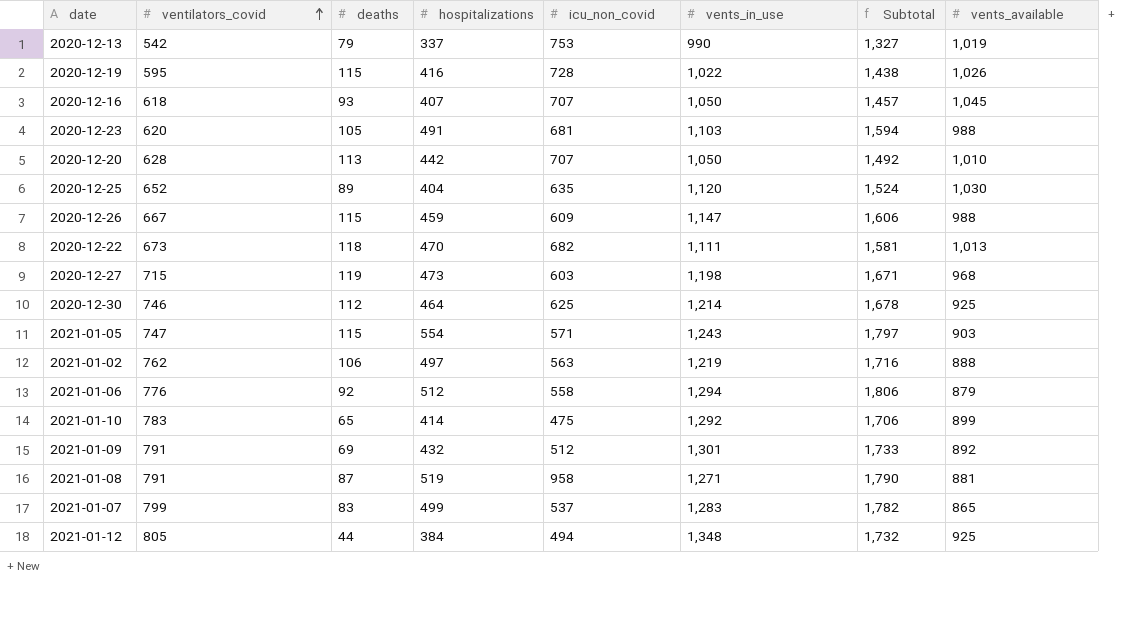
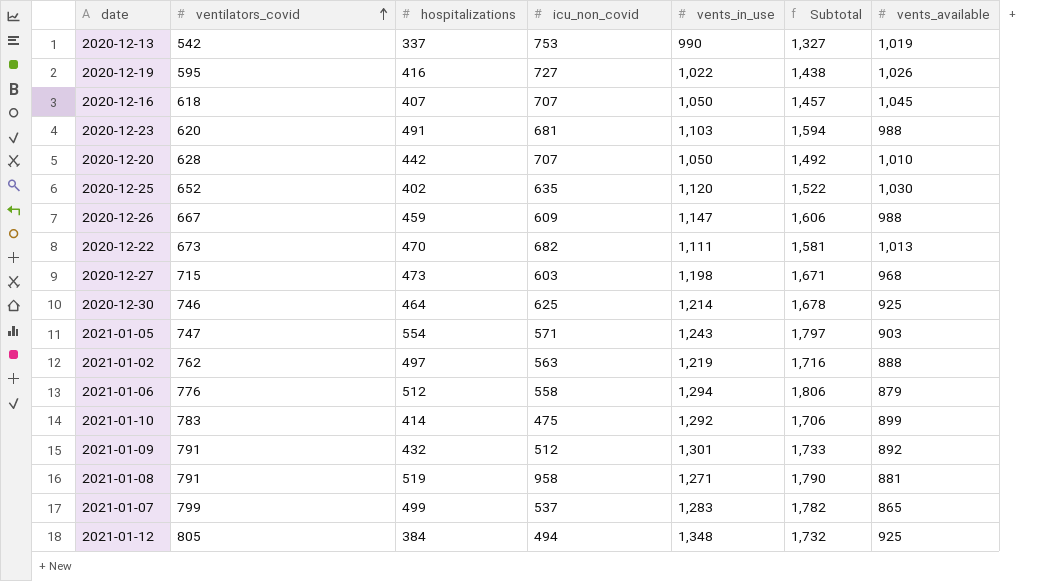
column deaths | position: 3 -> none
2020-12-19 | icu_non_covid: 728 -> 727
2020-12-25 | hospitalizations: 404 -> 402
2020-12-25 | Subtotal: 1,524 -> 1,522

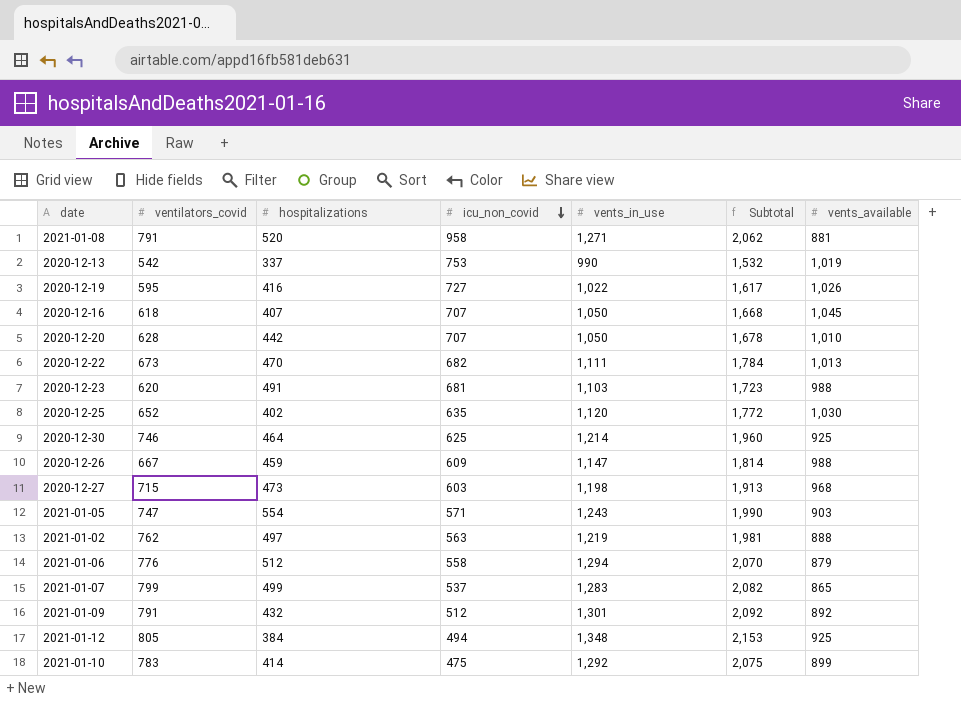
row order: ventilators_covid ascending -> icu_non_covid descending
column Subtotal | formula: [hospitalizations] + [vents_in_use] -> [ventilators_covid] + [vents_in_use]
2021-01-08 | hospitalizations: 519 -> 520

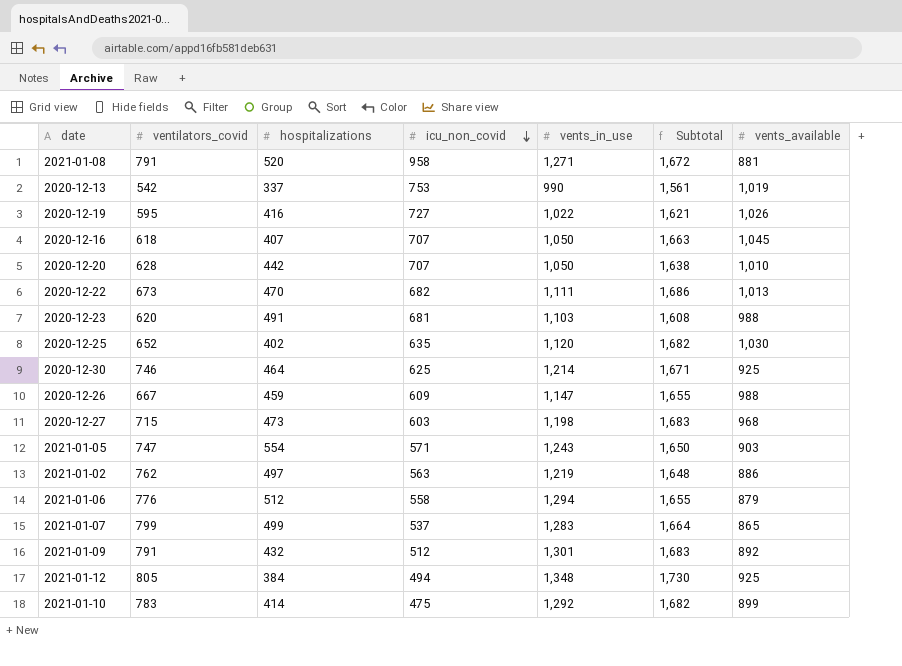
column Subtotal | formula: [ventilators_covid] + [vents_in_use] -> [ventilators_covid] + [vents_available]
2021-01-02 | vents_available: 888 -> 886

